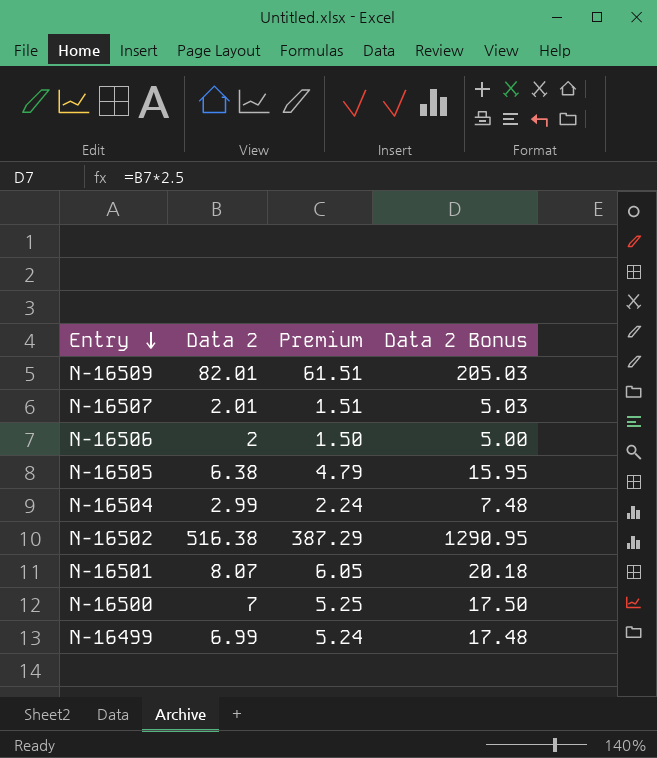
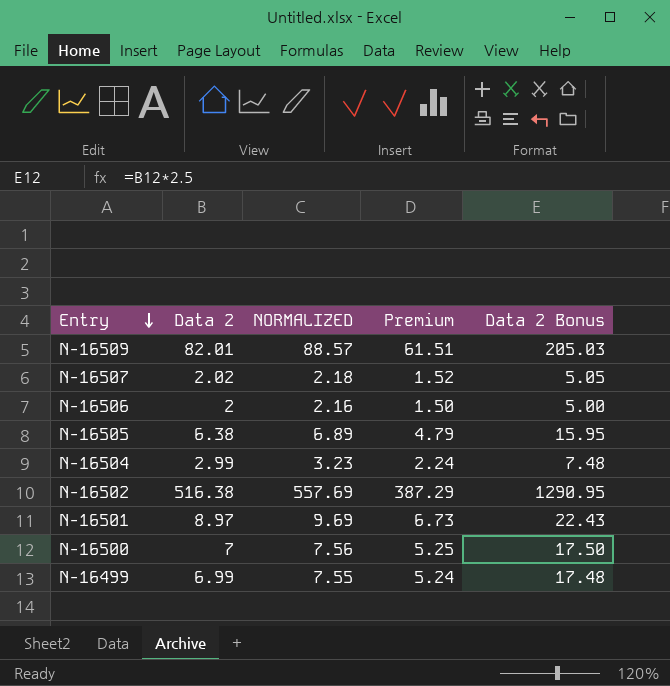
column NORMALIZED | formula: none -> [Data 2] * 1.08
N-16507 | Data 2: 2.01 -> 2.02
N-16507 | Premium: 1.51 -> 1.52
N-16507 | Data 2 Bonus: 5.03 -> 5.05
N-16501 | Data 2: 8.07 -> 8.97
N-16501 | Premium: 6.05 -> 6.73
N-16501 | Data 2 Bonus: 20.18 -> 22.43

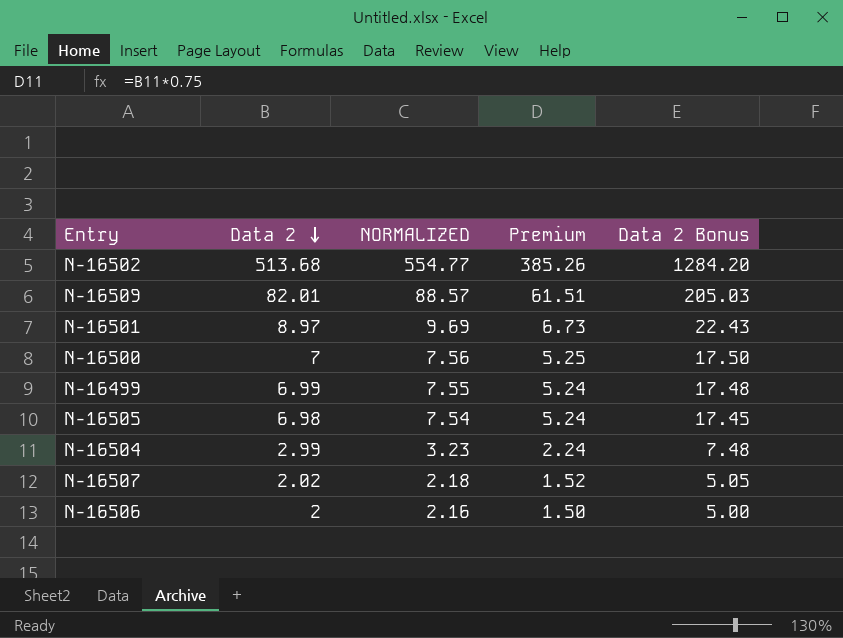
row order: Entry descending -> Data 2 descending
N-16502 | Data 2: 516.38 -> 513.68
N-16502 | NORMALIZED: 557.69 -> 554.77
N-16502 | Premium: 387.29 -> 385.26
N-16502 | Data 2 Bonus: 1290.95 -> 1284.20
N-16505 | Data 2: 6.38 -> 6.98
N-16505 | NORMALIZED: 6.89 -> 7.54
N-16505 | Premium: 4.79 -> 5.24
N-16505 | Data 2 Bonus: 15.95 -> 17.45

